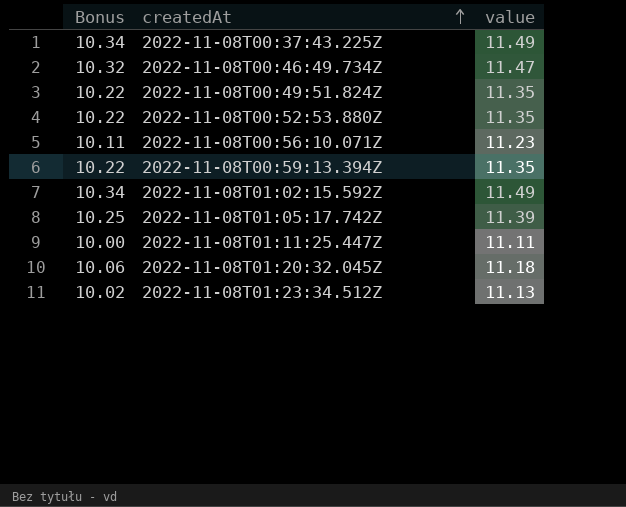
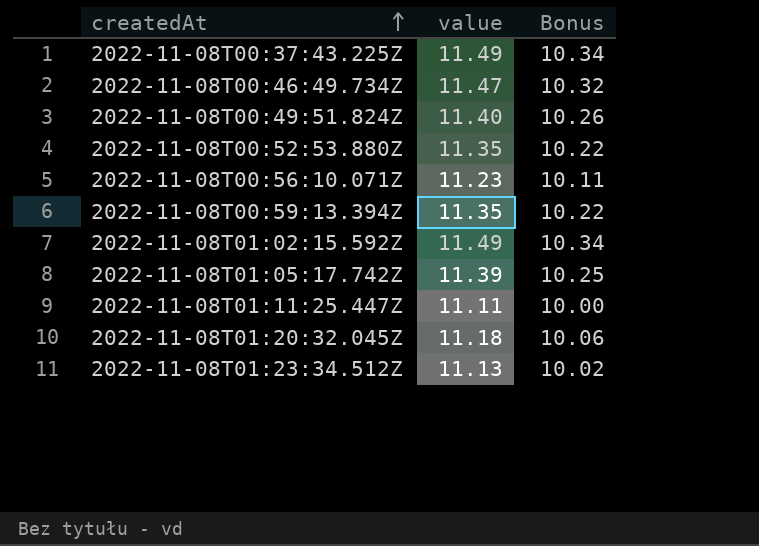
column Bonus | position: 1 -> 3
2022-11-08T00:49:51.824Z | value: 11.35 -> 11.40
2022-11-08T00:49:51.824Z | Bonus: 10.22 -> 10.26

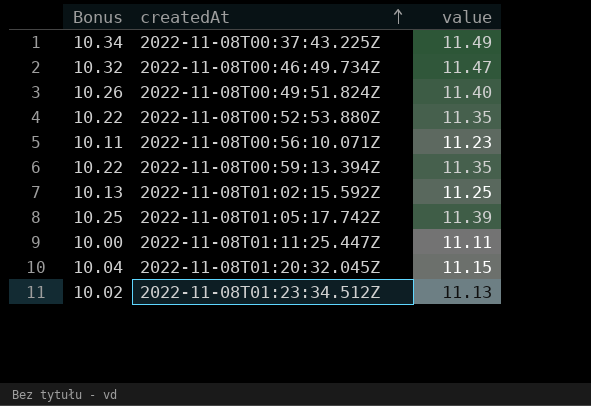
column Bonus | position: 3 -> 1
2022-11-08T01:02:15.592Z | Bonus: 10.34 -> 10.13
2022-11-08T01:02:15.592Z | value: 11.49 -> 11.25
2022-11-08T01:20:32.045Z | Bonus: 10.06 -> 10.04
2022-11-08T01:20:32.045Z | value: 11.18 -> 11.15

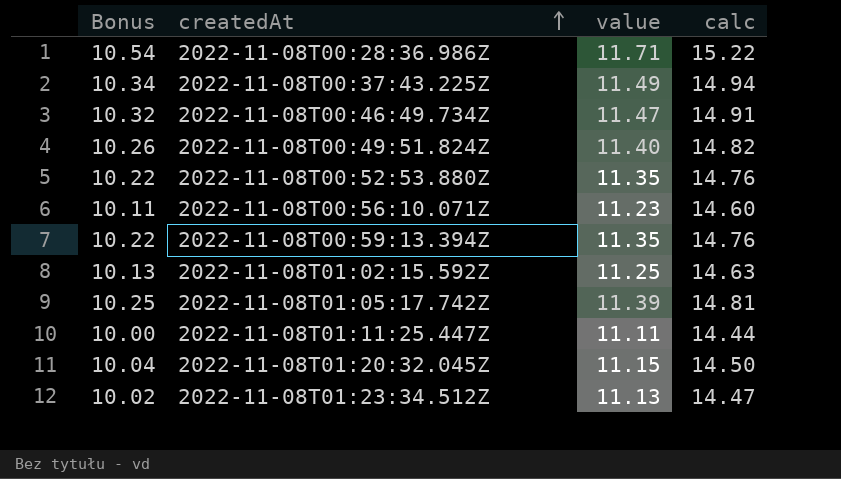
column calc | formula: none -> [value] * 1.3
row 2022-11-08T00:28:36.986Z: none -> 10.54 | 11.71 | 15.22

